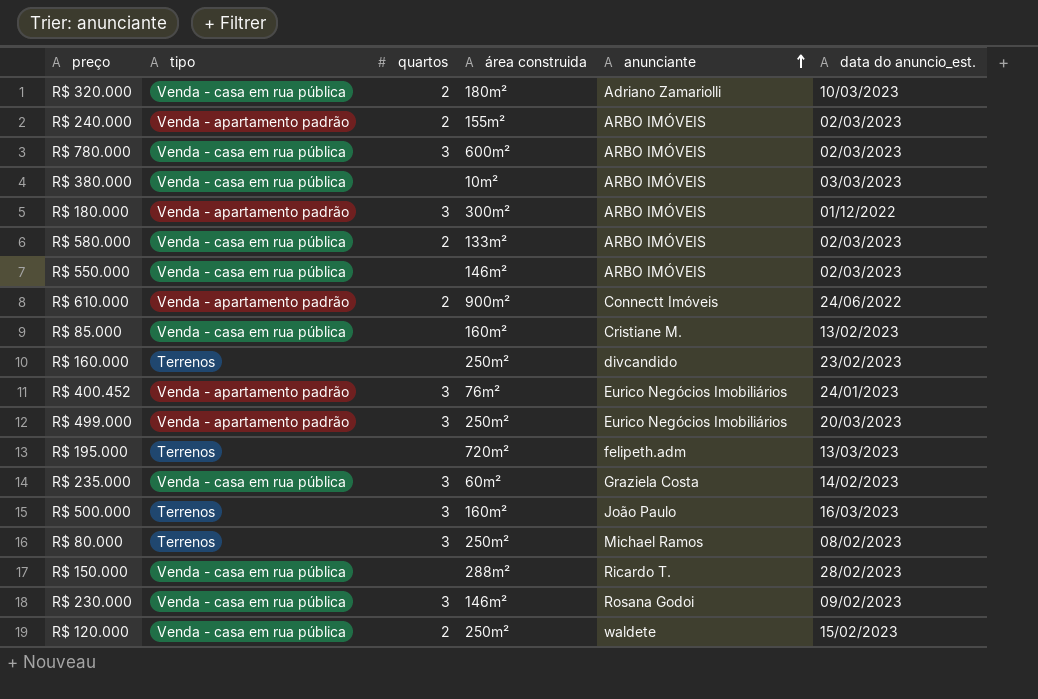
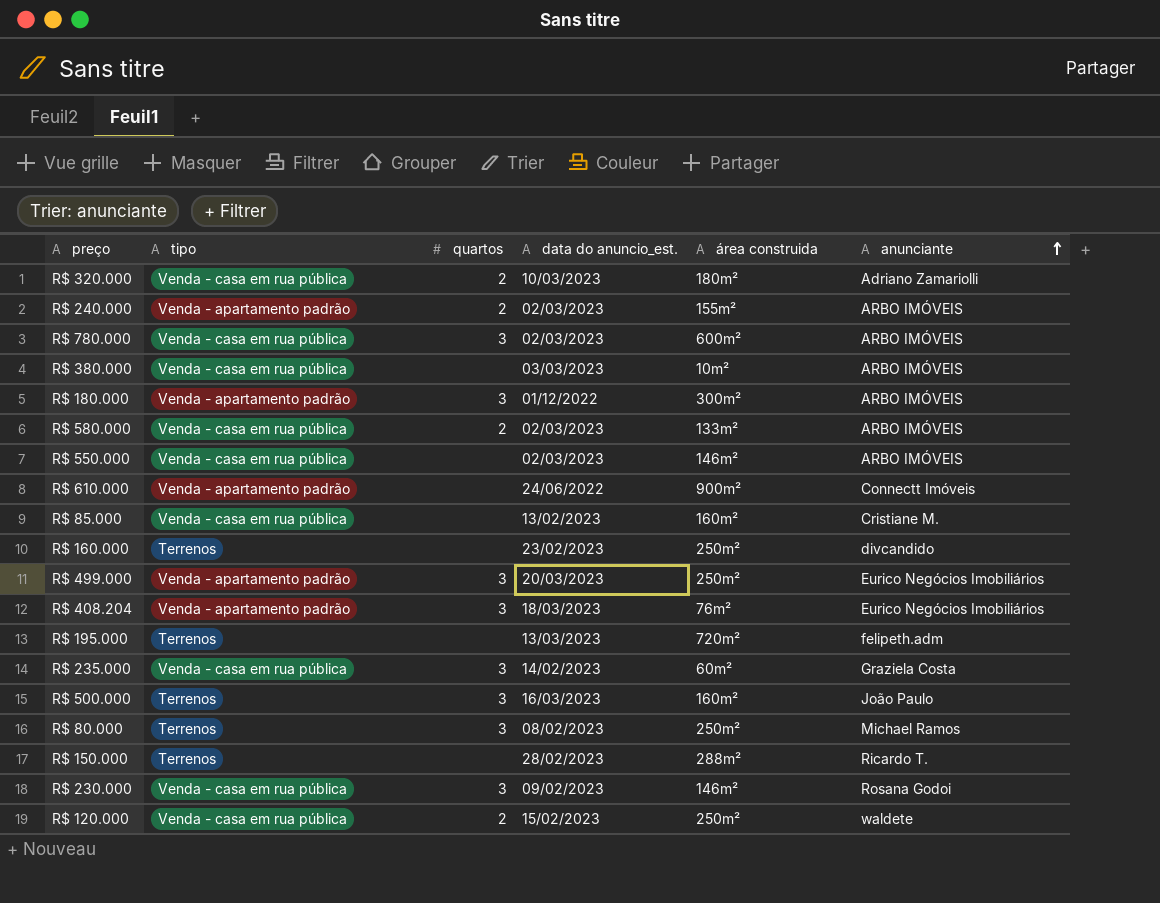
column data do anuncio_est. | position: 6 -> 4
row R$ 400.452: Venda - apartamento padrão | 3 | 76m² | Eurico Negócios Imobiliários | 24/01/2023 -> none
R$ 610.000 | quartos: 2 -> none
row R$ 408.204: none -> Venda - apartamento padrão | 3 | 18/03/2023 | 76m² | Eurico Negócios Imobiliários
R$ 150.000 | tipo: Venda - casa em rua pública -> Terrenos

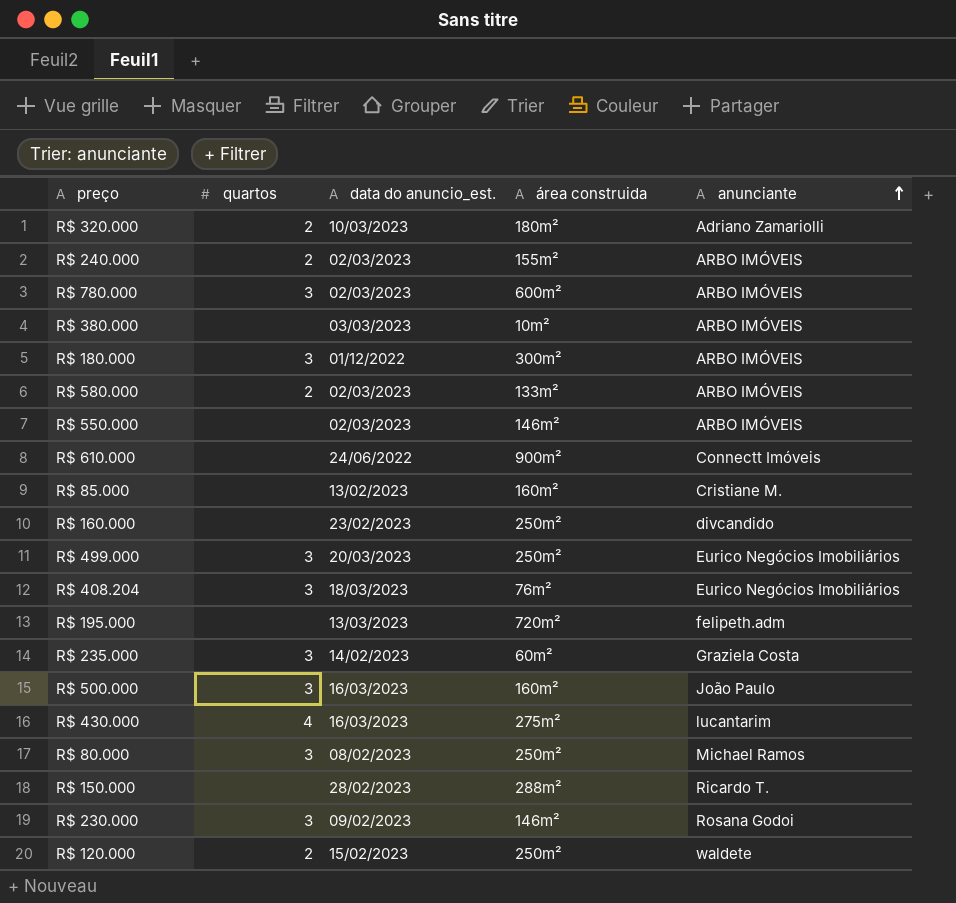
column tipo | position: 2 -> none
row R$ 430.000: none -> 4 | 16/03/2023 | 275m² | lucantarim

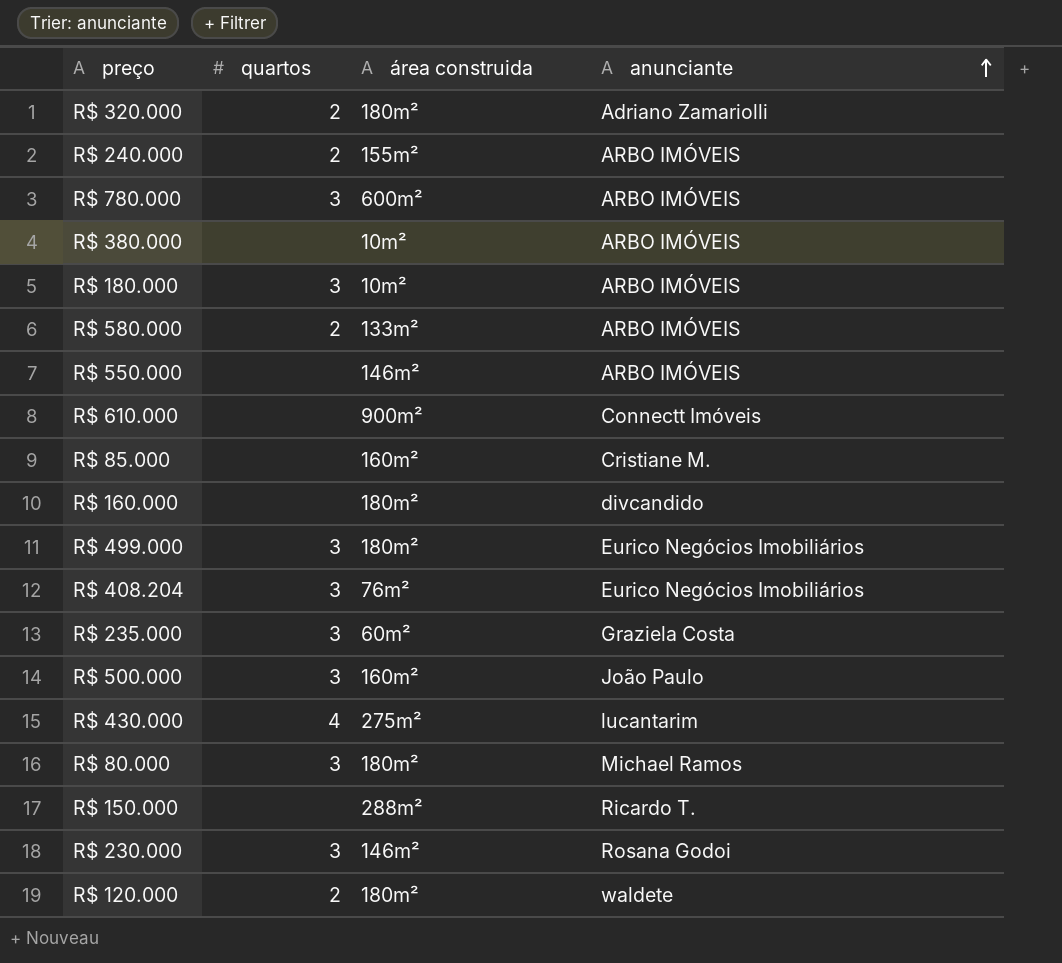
column data do anuncio_est. | position: 3 -> none
row R$ 195.000: none | 13/03/2023 | 720m² | felipeth.adm -> none
R$ 180.000 | área construida: 300m² -> 10m²
R$ 160.000 | área construida: 250m² -> 180m²
R$ 499.000 | área construida: 250m² -> 180m²
R$ 80.000 | área construida: 250m² -> 180m²
R$ 120.000 | área construida: 250m² -> 180m²

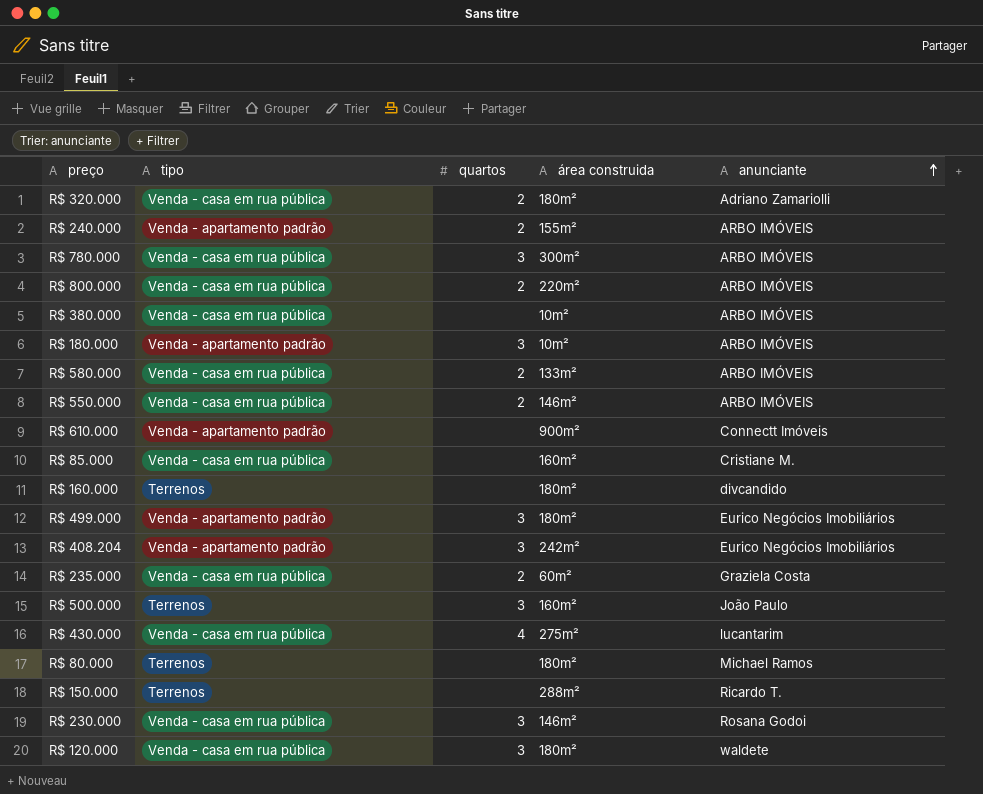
column tipo | position: none -> 2
R$ 780.000 | área construida: 600m² -> 300m²
row R$ 800.000: none -> Venda - casa em rua pública | 2 | 220m² | ARBO IMÓVEIS
R$ 550.000 | quartos: none -> 2
R$ 408.204 | área construida: 76m² -> 242m²
R$ 235.000 | quartos: 3 -> 2
R$ 80.000 | quartos: 3 -> none
R$ 120.000 | quartos: 2 -> 3

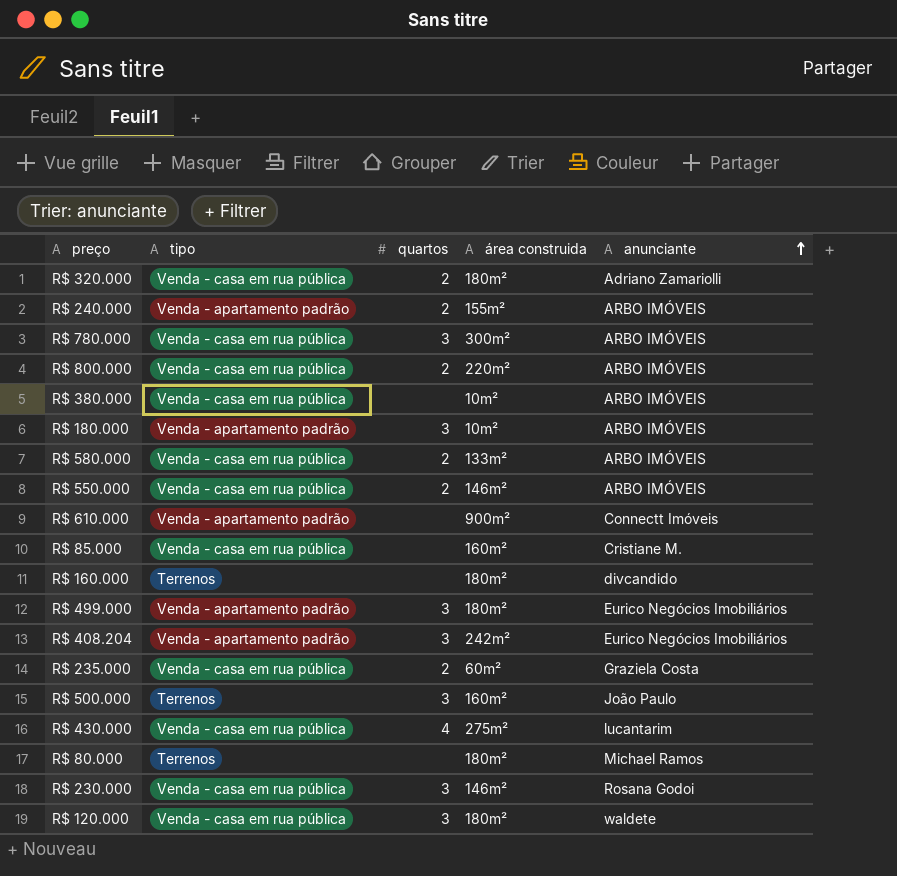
row R$ 150.000: Terrenos | none | 288m² | Ricardo T. -> none

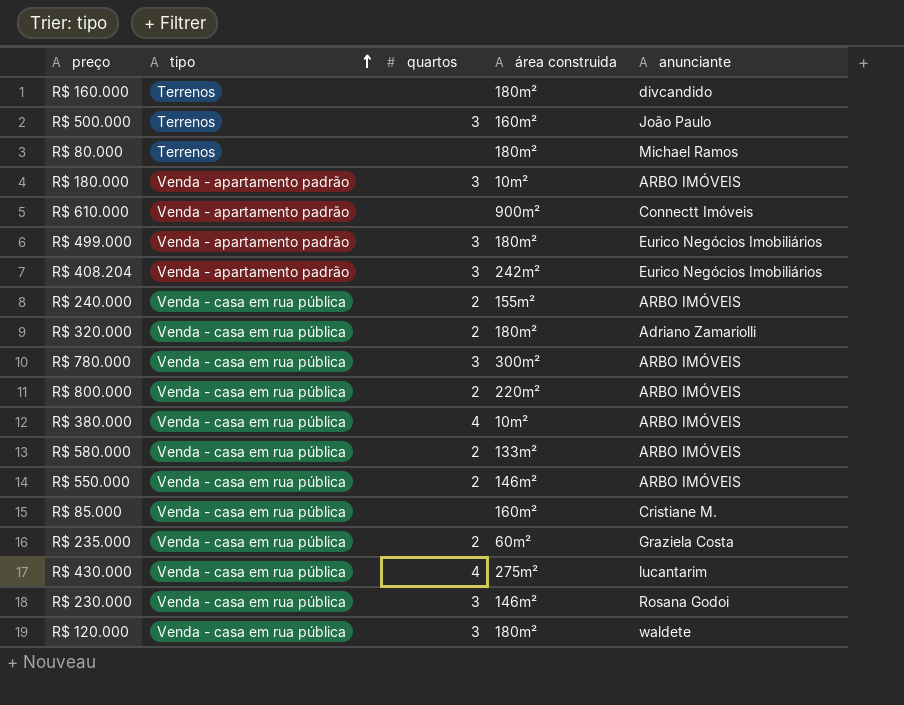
row order: anunciante ascending -> tipo ascending
R$ 240.000 | tipo: Venda - apartamento padrão -> Venda - casa em rua pública
R$ 380.000 | quartos: none -> 4

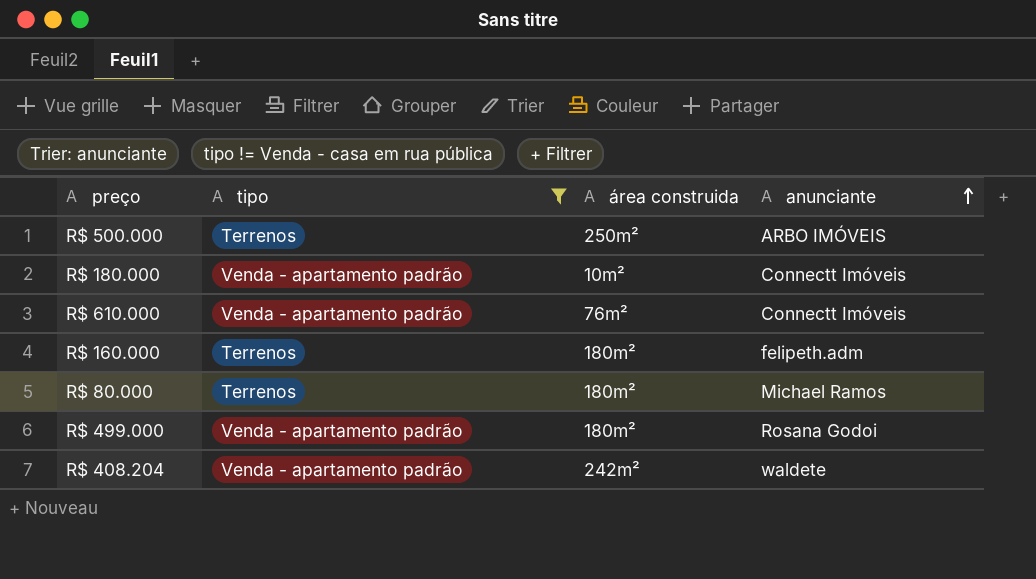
filter: none -> tipo != Venda - casa em rua pública
row order: tipo ascending -> anunciante ascending
column quartos | position: 3 -> none
R$ 500.000 | área construida: 160m² -> 250m²
R$ 500.000 | anunciante: João Paulo -> ARBO IMÓVEIS
R$ 180.000 | anunciante: ARBO IMÓVEIS -> Connectt Imóveis
R$ 610.000 | área construida: 900m² -> 76m²
R$ 160.000 | anunciante: divcandido -> felipeth.adm
R$ 499.000 | anunciante: Eurico Negócios Imobiliários -> Rosana Godoi
R$ 408.204 | anunciante: Eurico Negócios Imobiliários -> waldete

